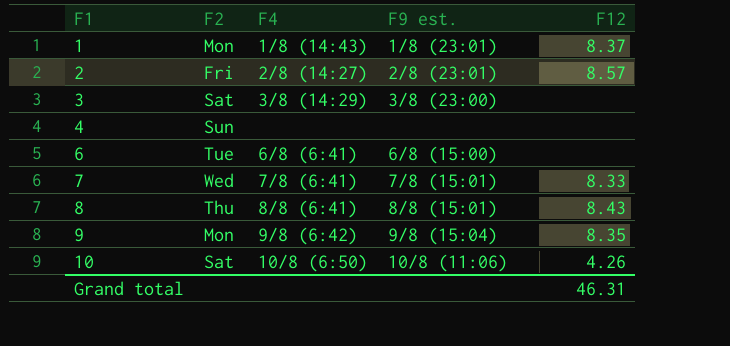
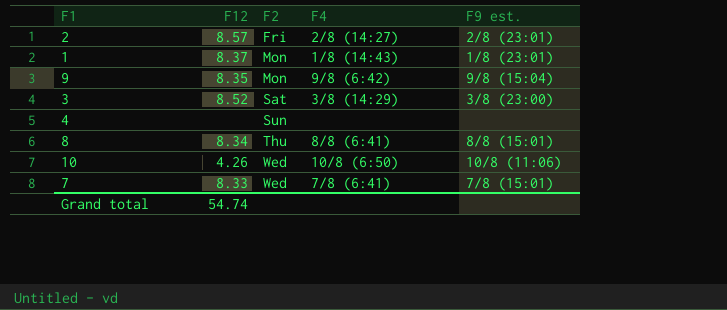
row order: F1 ascending -> F2 ascending
column F12 | position: 5 -> 2
row 6: Tue | 6/8 (6:41) | 6/8 (15:00) | none -> none
3 | F12: none -> 8.52
8 | F12: 8.43 -> 8.34
10 | F2: Sat -> Wed
Grand total | F12: 46.31 -> 54.74

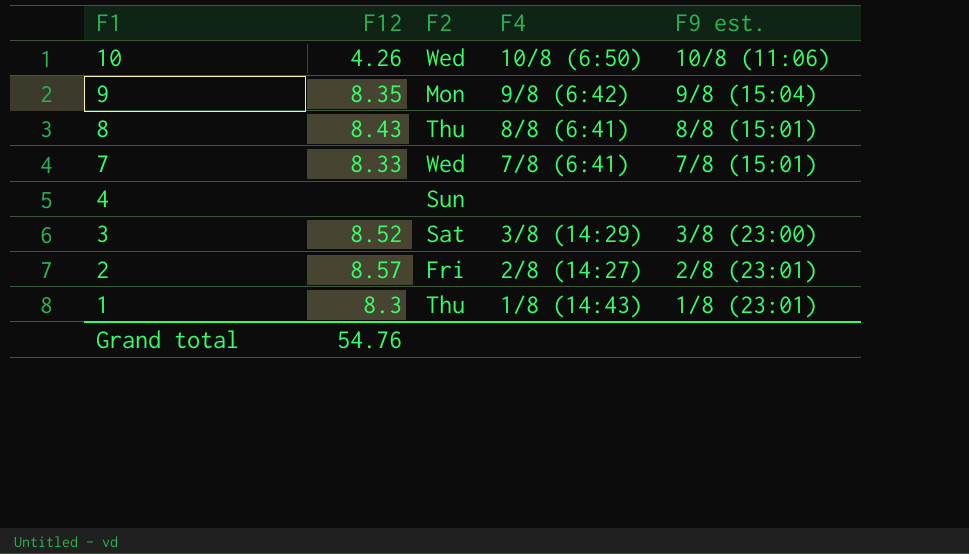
row order: F2 ascending -> F1 descending
8 | F12: 8.34 -> 8.43
1 | F12: 8.37 -> 8.3
1 | F2: Mon -> Thu
Grand total | F12: 54.74 -> 54.76

